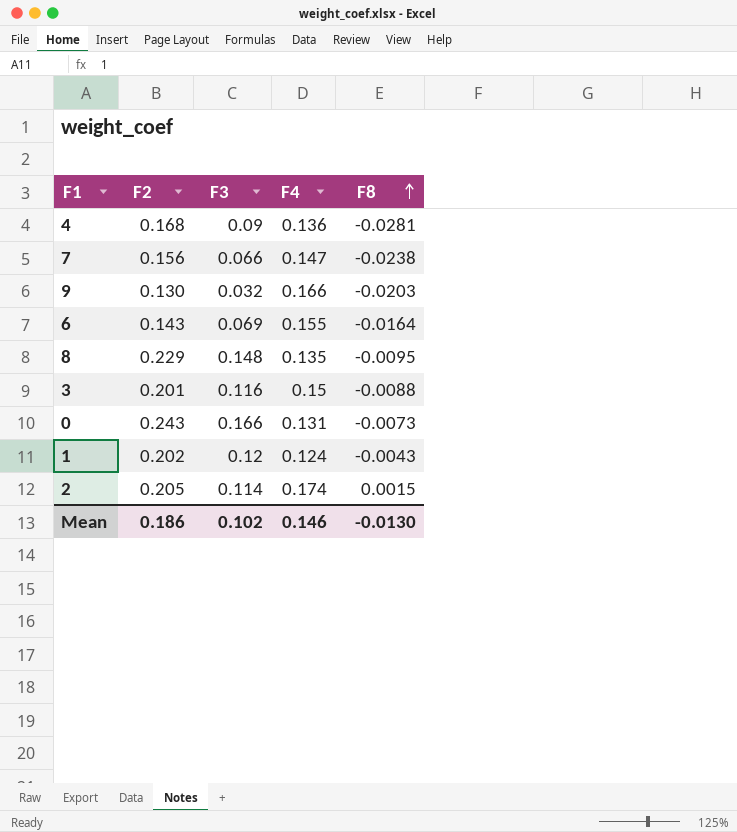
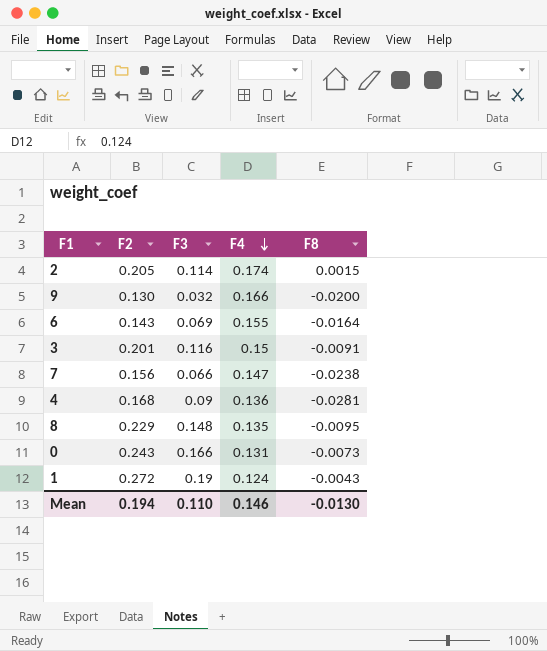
row order: F8 ascending -> F4 descending
9 | F8: -0.0203 -> -0.0200
3 | F8: -0.0088 -> -0.0091
1 | F2: 0.202 -> 0.272
1 | F3: 0.12 -> 0.19
Mean | F2: 0.186 -> 0.194
Mean | F3: 0.102 -> 0.110

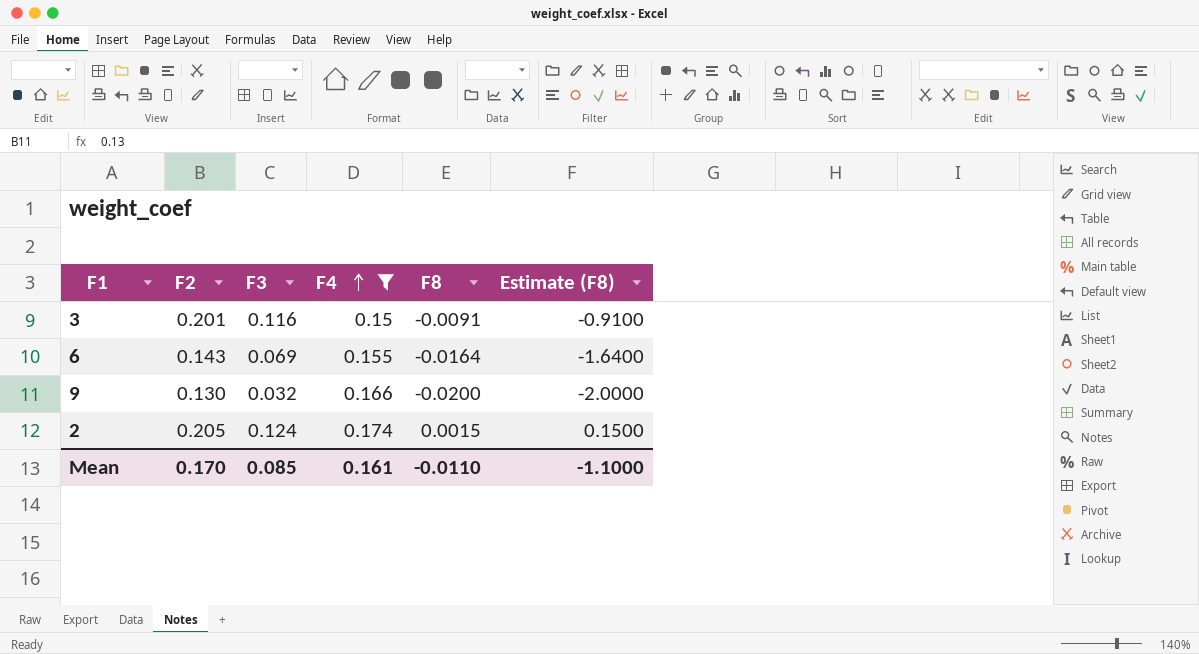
filter: none -> F4 >= 0.15
row order: F4 descending -> F4 ascending
column Estimate (F8) | formula: none -> [F8] * 100
2 | F3: 0.114 -> 0.124
Mean | F2: 0.194 -> 0.170
Mean | F3: 0.110 -> 0.085
Mean | F4: 0.146 -> 0.161
Mean | F8: -0.0130 -> -0.0110

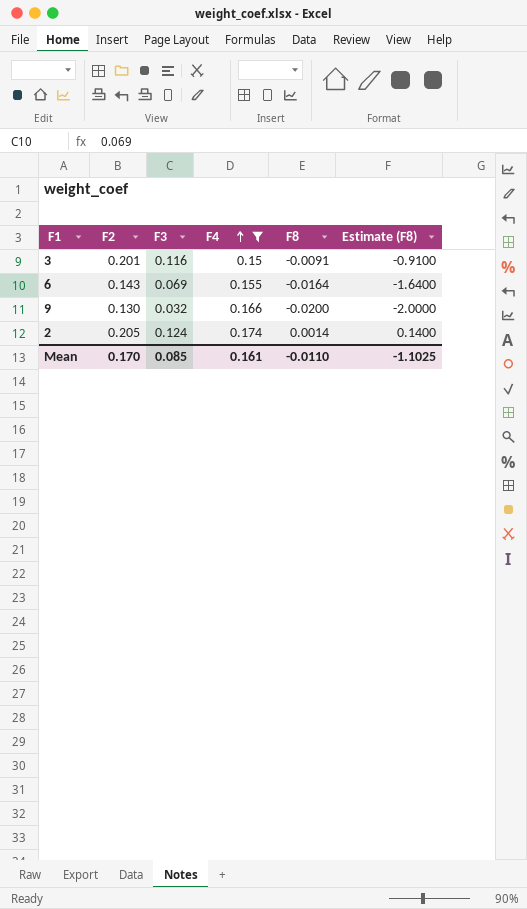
2 | F8: 0.0015 -> 0.0014
2 | Estimate (F8): 0.1500 -> 0.1400
Mean | Estimate (F8): -1.1000 -> -1.1025

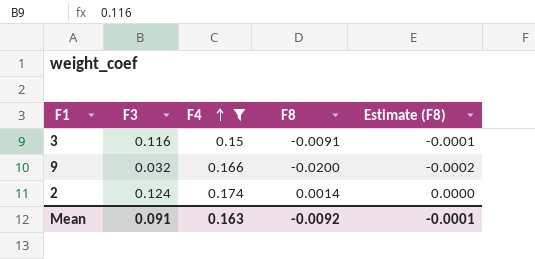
column F2 | position: 2 -> none
column Estimate (F8) | formula: [F8] * 100 -> [F8] * 0.01
row 6: 0.143 | 0.069 | 0.155 | -0.0164 | -1.6400 -> none
Mean | F3: 0.085 -> 0.091
Mean | F4: 0.161 -> 0.163
Mean | F8: -0.0110 -> -0.0092
Mean | Estimate (F8): -1.1025 -> -0.0001

